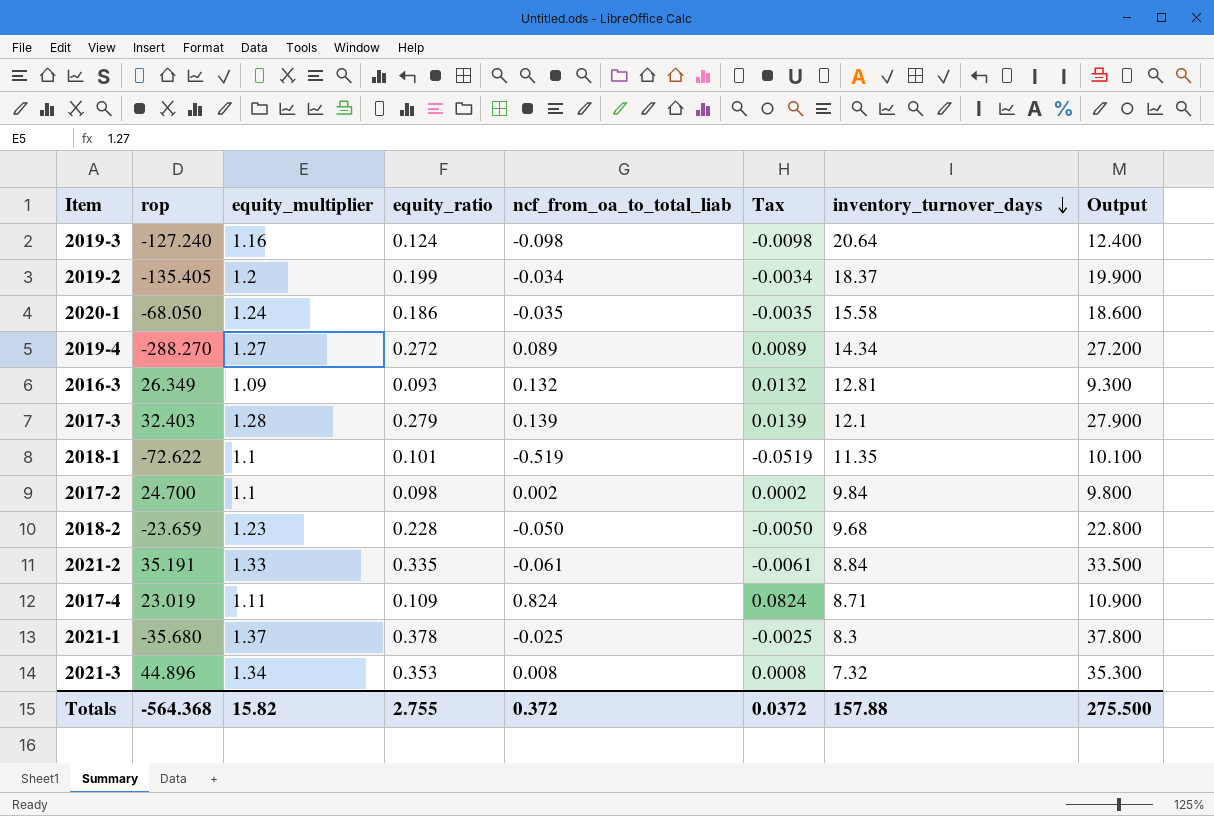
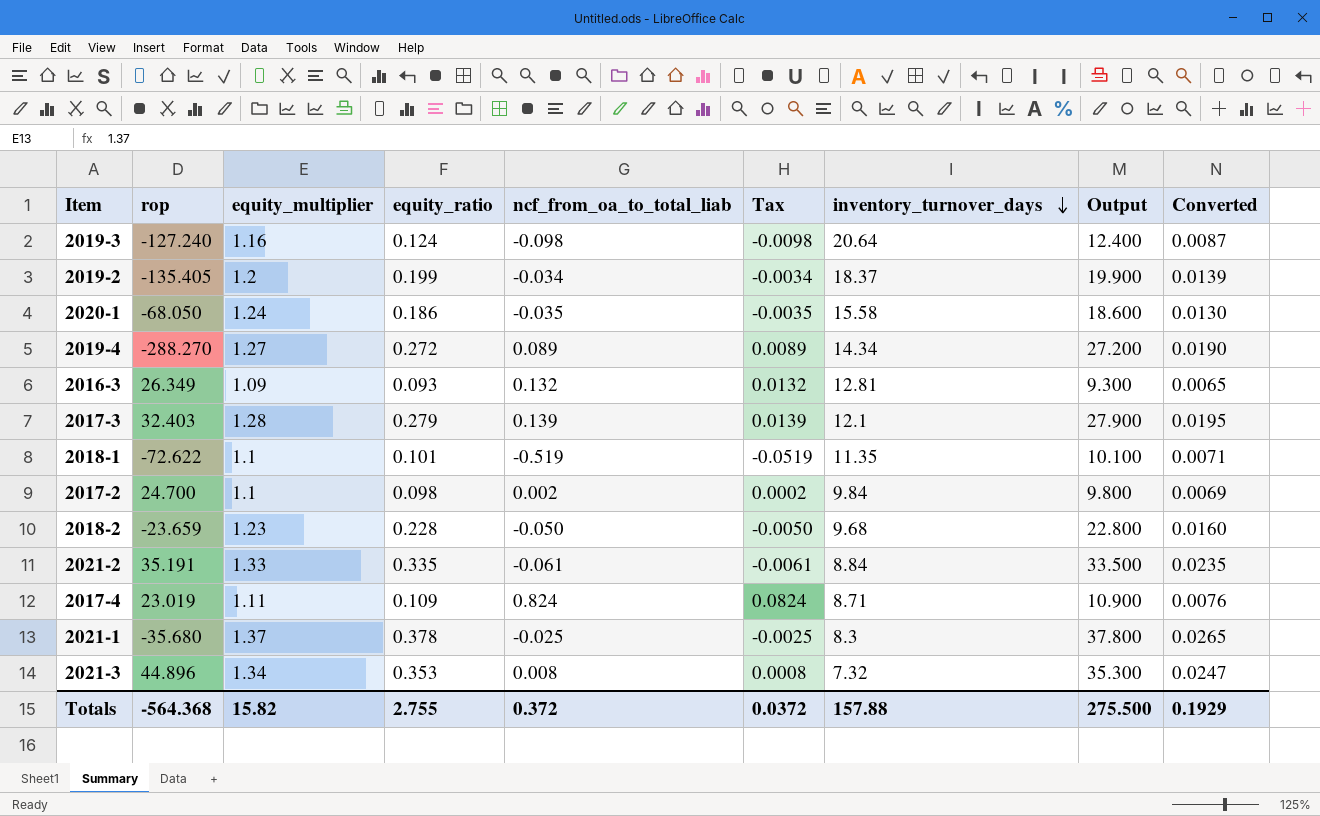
column Converted | formula: none -> [equity_ratio] * 0.07

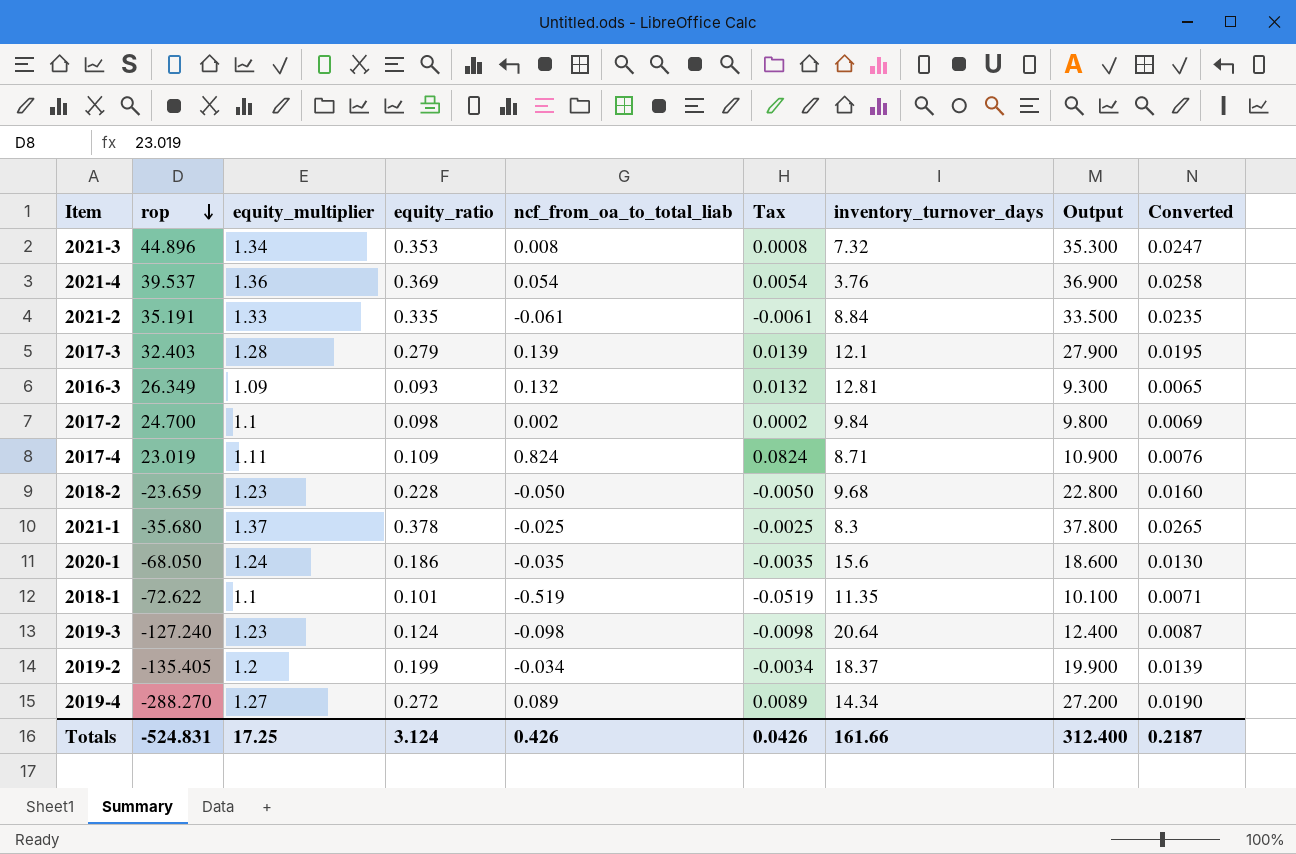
row order: inventory_turnover_days descending -> rop descending
row 2021-4: none -> 39.537 | 1.36 | 0.369 | 0.054 | 0.0054 | 3.76 | 36.900 | 0.0258
2020-1 | inventory_turnover_days: 15.58 -> 15.6
2019-3 | equity_multiplier: 1.16 -> 1.23
Totals | rop: -564.368 -> -524.831
Totals | equity_multiplier: 15.82 -> 17.25
Totals | equity_ratio: 2.755 -> 3.124
Totals | ncf_from_oa_to_total_liab: 0.372 -> 0.426
Totals | Tax: 0.0372 -> 0.0426
Totals | inventory_turnover_days: 157.88 -> 161.66
Totals | Output: 275.500 -> 312.400
Totals | Converted: 0.1929 -> 0.2187

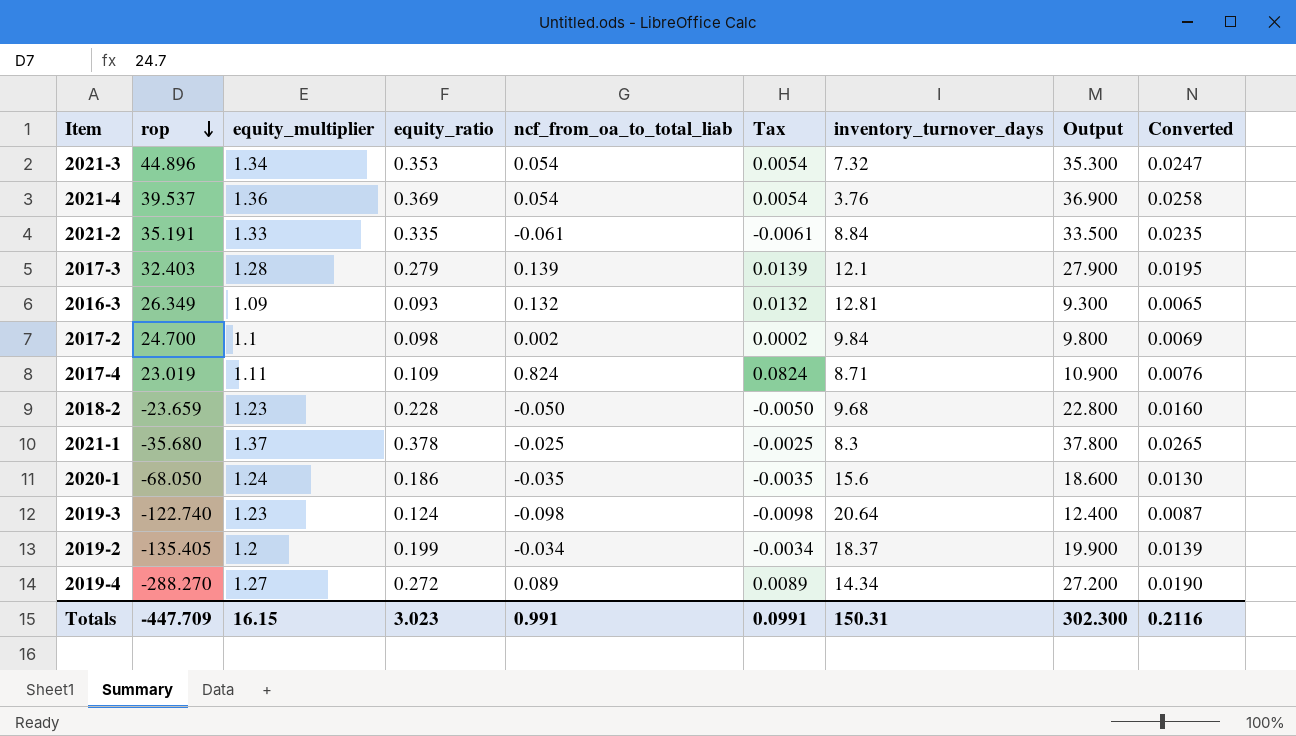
row 2018-1: -72.622 | 1.1 | 0.101 | -0.519 | -0.0519 | 11.35 | 10.100 | 0.0071 -> none
2021-3 | ncf_from_oa_to_total_liab: 0.008 -> 0.054
2021-3 | Tax: 0.0008 -> 0.0054
2019-3 | rop: -127.240 -> -122.740
Totals | rop: -524.831 -> -447.709
Totals | equity_multiplier: 17.25 -> 16.15
Totals | equity_ratio: 3.124 -> 3.023
Totals | ncf_from_oa_to_total_liab: 0.426 -> 0.991
Totals | Tax: 0.0426 -> 0.0991
Totals | inventory_turnover_days: 161.66 -> 150.31
Totals | Output: 312.400 -> 302.300
Totals | Converted: 0.2187 -> 0.2116

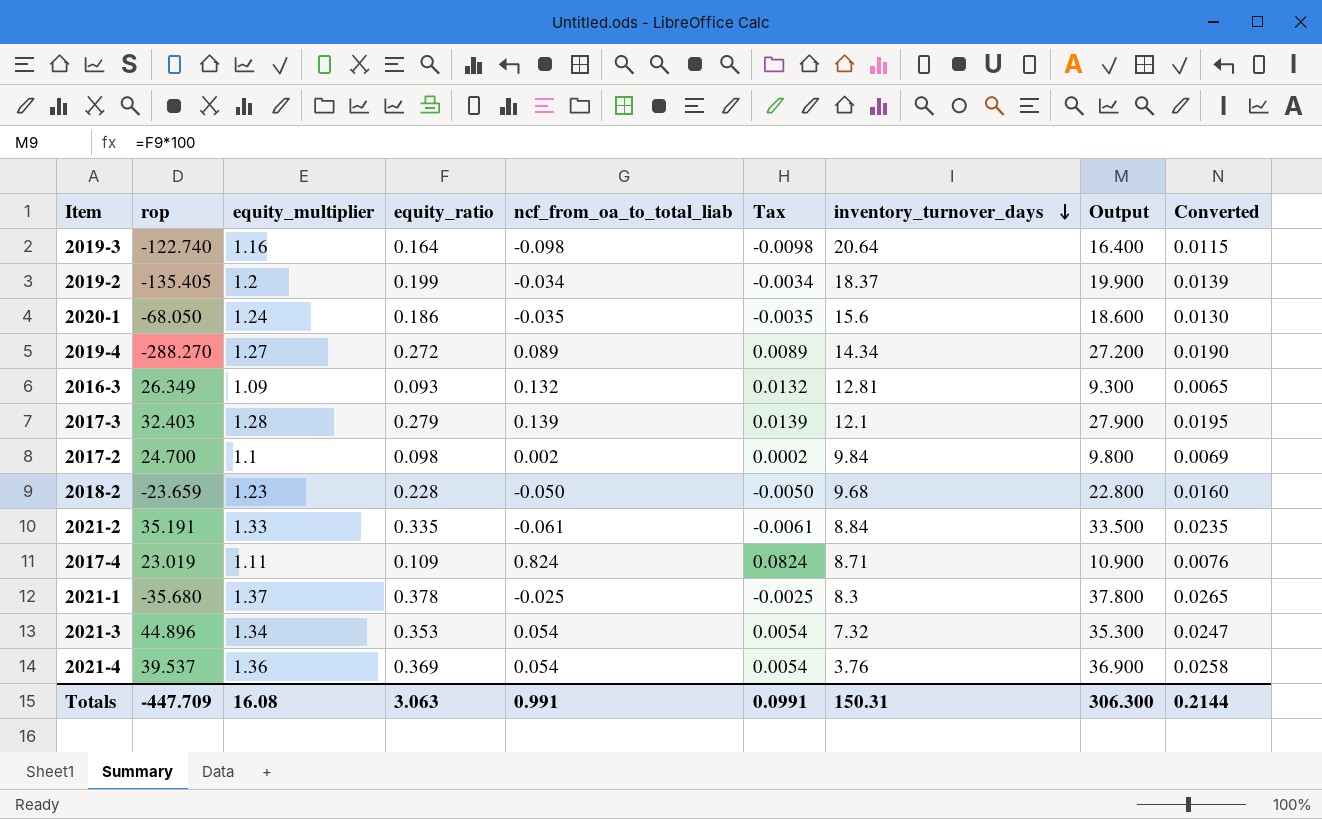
row order: rop descending -> inventory_turnover_days descending
2019-3 | equity_multiplier: 1.23 -> 1.16
2019-3 | equity_ratio: 0.124 -> 0.164
2019-3 | Output: 12.400 -> 16.400
2019-3 | Converted: 0.0087 -> 0.0115
Totals | equity_multiplier: 16.15 -> 16.08
Totals | equity_ratio: 3.023 -> 3.063
Totals | Output: 302.300 -> 306.300
Totals | Converted: 0.2116 -> 0.2144

